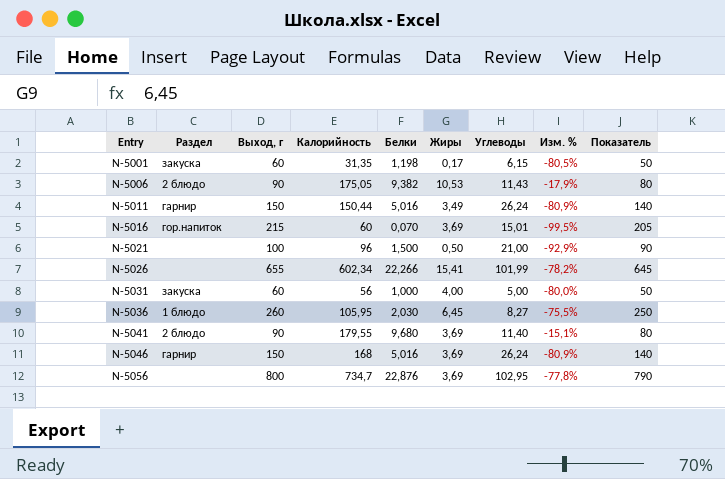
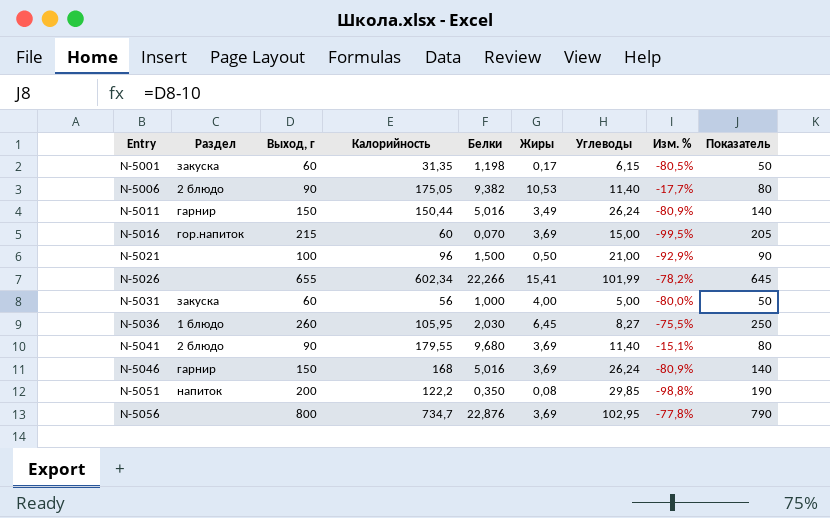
N-5006 | Углеводы: 11,43 -> 11,40
N-5006 | Изм. %: -17,9% -> -17,7%
N-5016 | Углеводы: 15,01 -> 15,00
row N-5051: none -> напиток | 200 | 122,2 | 0,350 | 0,08 | 29,85 | -98,8% | 190

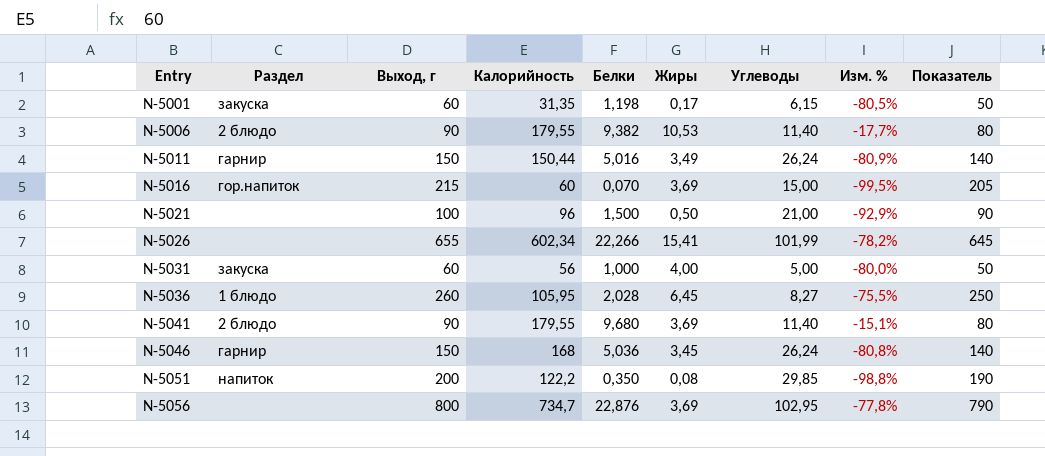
N-5006 | Калорийность: 175,05 -> 179,55
N-5036 | Белки: 2,030 -> 2,028
N-5046 | Белки: 5,016 -> 5,036
N-5046 | Жиры: 3,69 -> 3,45
N-5046 | Изм. %: -80,9% -> -80,8%

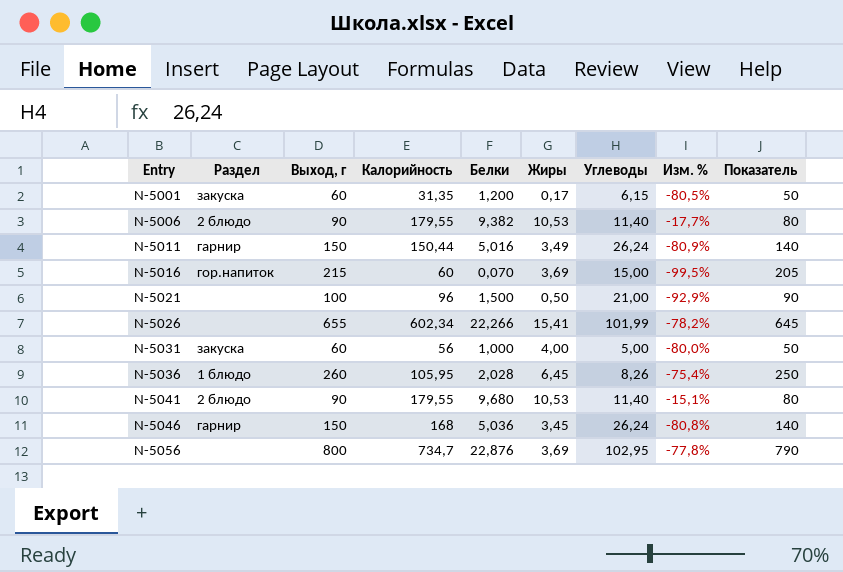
row N-5051: напиток | 200 | 122,2 | 0,350 | 0,08 | 29,85 | -98,8% | 190 -> none
N-5001 | Белки: 1,198 -> 1,200
N-5036 | Углеводы: 8,27 -> 8,26
N-5036 | Изм. %: -75,5% -> -75,4%
N-5041 | Жиры: 3,69 -> 10,53

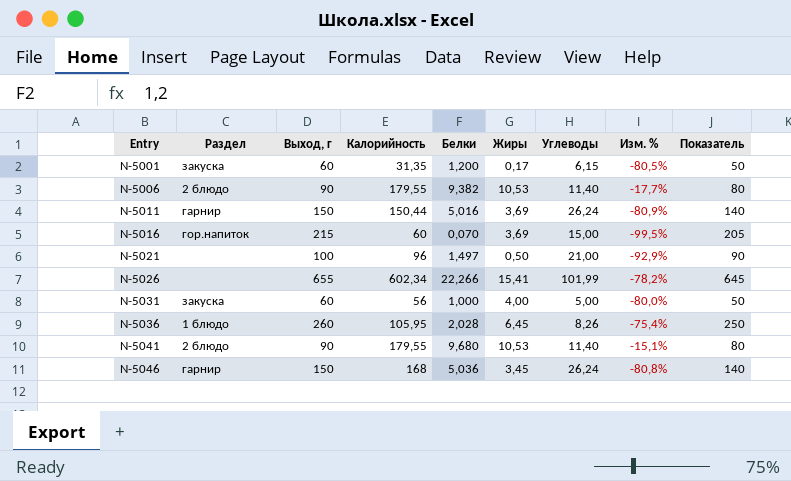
row N-5056: none | 800 | 734,7 | 22,876 | 3,69 | 102,95 | -77,8% | 790 -> none
N-5011 | Жиры: 3,49 -> 3,69
N-5021 | Белки: 1,500 -> 1,497

